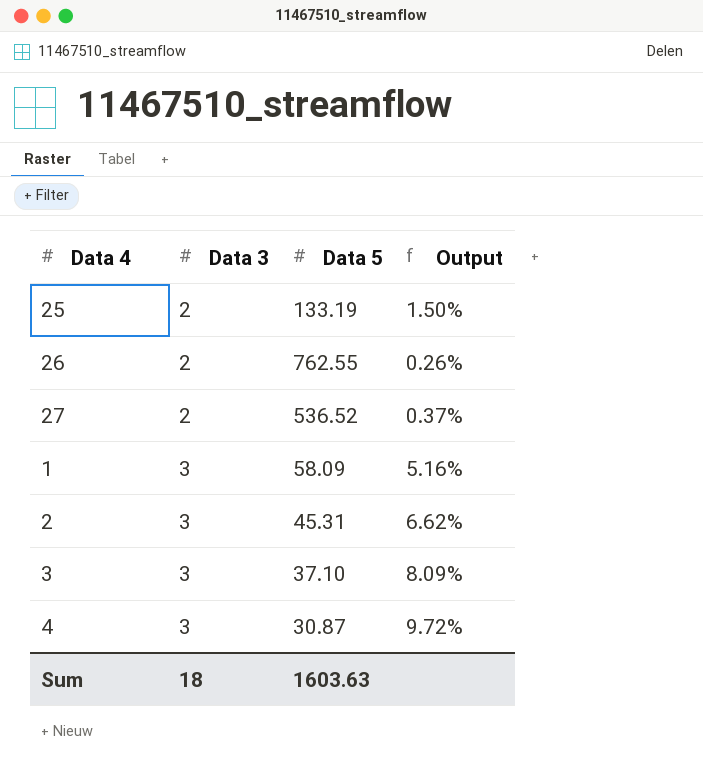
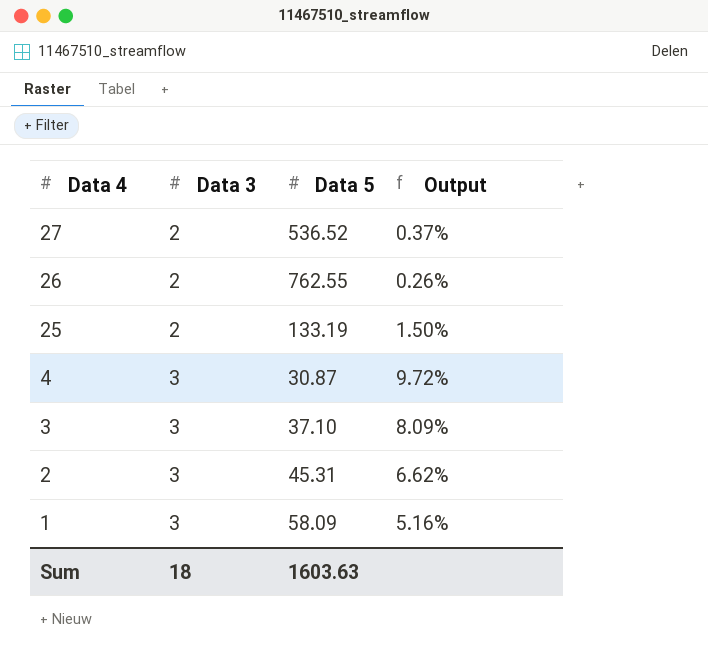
row order: Data 3 ascending -> Data 4 descending

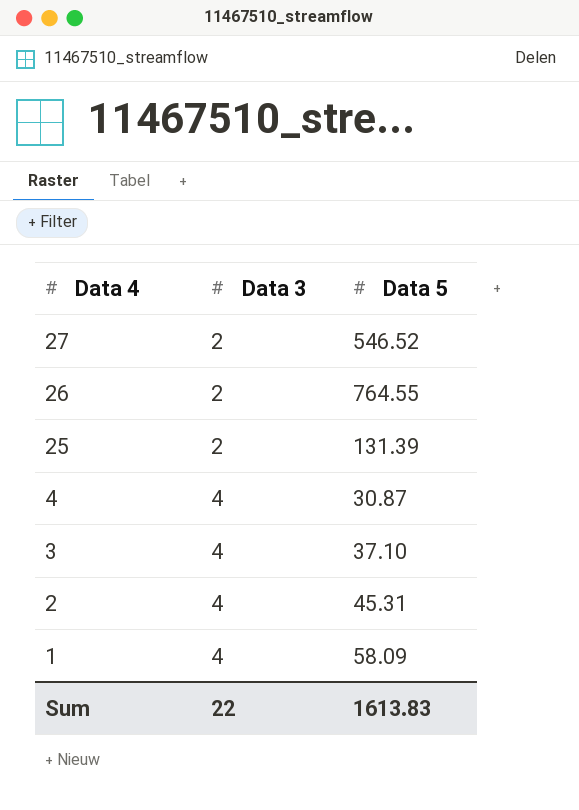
column Output | formula: [Data 3] / [Data 5] -> none
27 | Data 5: 536.52 -> 546.52
26 | Data 5: 762.55 -> 764.55
25 | Data 5: 133.19 -> 131.39
4 | Data 3: 3 -> 4
3 | Data 3: 3 -> 4
2 | Data 3: 3 -> 4
1 | Data 3: 3 -> 4
Sum | Data 3: 18 -> 22
Sum | Data 5: 1603.63 -> 1613.83

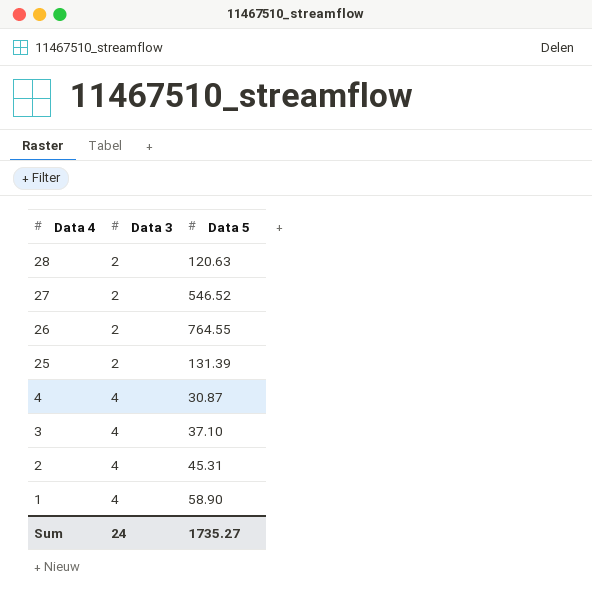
row 28: none -> 2 | 120.63
1 | Data 5: 58.09 -> 58.90
Sum | Data 3: 22 -> 24
Sum | Data 5: 1613.83 -> 1735.27

